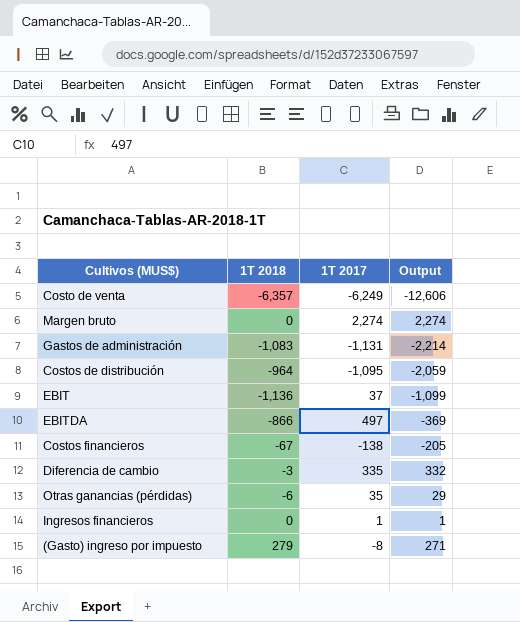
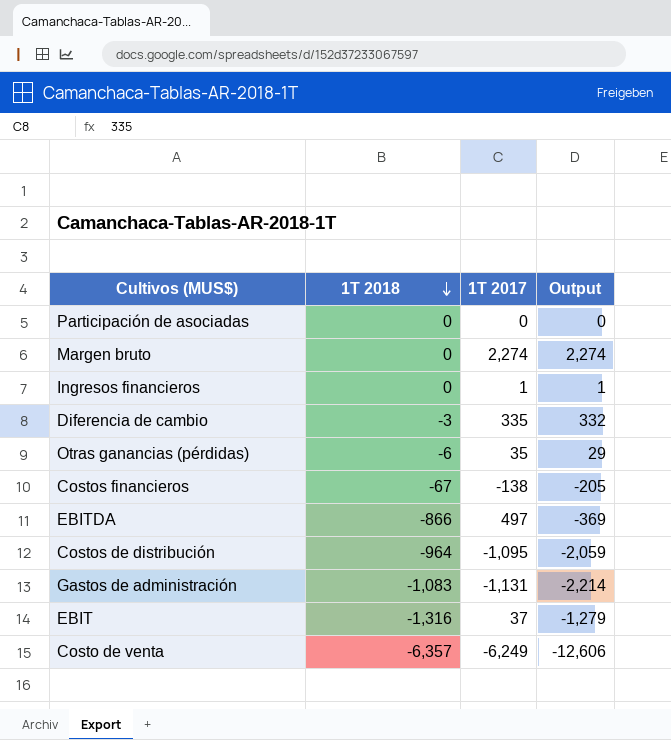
row order: none -> 1T 2018 descending
row (Gasto) ingreso por impuesto: 279 | -8 | 271 -> none
row Participación de asociadas: none -> 0 | 0 | 0
EBIT | 1T 2018: -1,136 -> -1,316
EBIT | Output: -1,099 -> -1,279

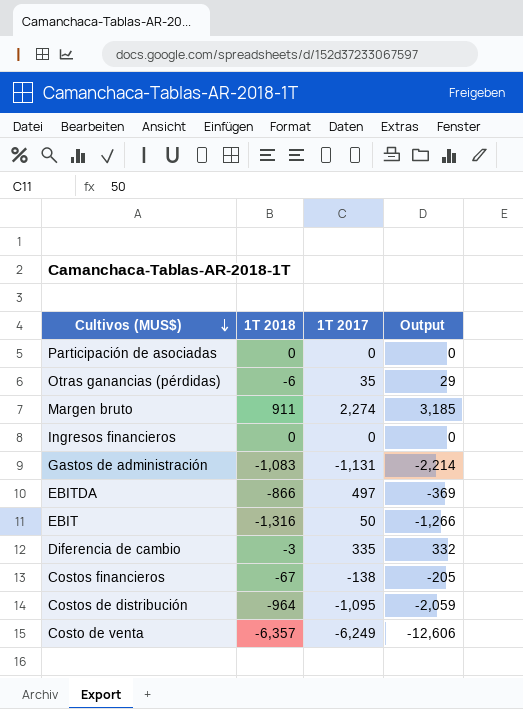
row order: 1T 2018 descending -> Cultivos (MUS$) descending
Margen bruto | 1T 2018: 0 -> 911
Margen bruto | Output: 2,274 -> 3,185
Ingresos financieros | 1T 2017: 1 -> 0
Ingresos financieros | Output: 1 -> 0
EBIT | 1T 2017: 37 -> 50
EBIT | Output: -1,279 -> -1,266

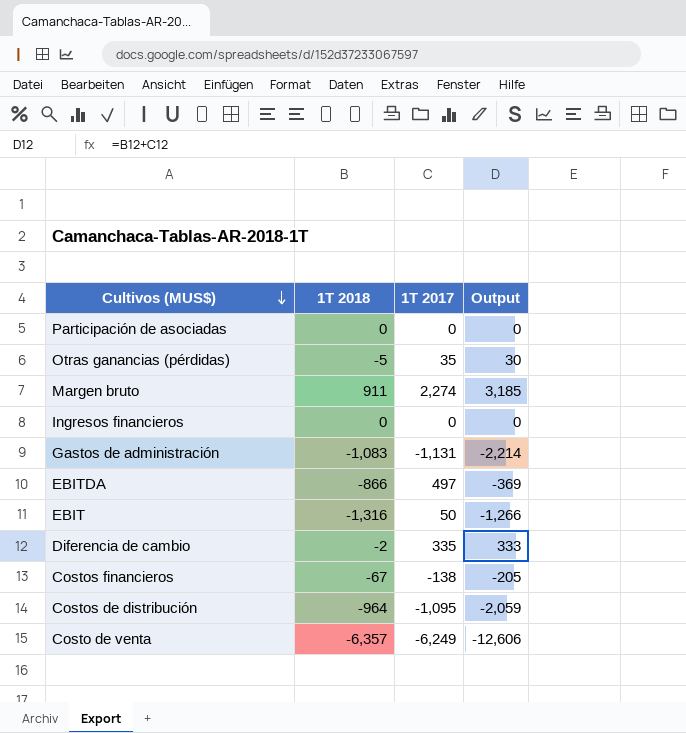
Otras ganancias (pérdidas) | 1T 2018: -6 -> -5
Otras ganancias (pérdidas) | Output: 29 -> 30
Diferencia de cambio | 1T 2018: -3 -> -2
Diferencia de cambio | Output: 332 -> 333

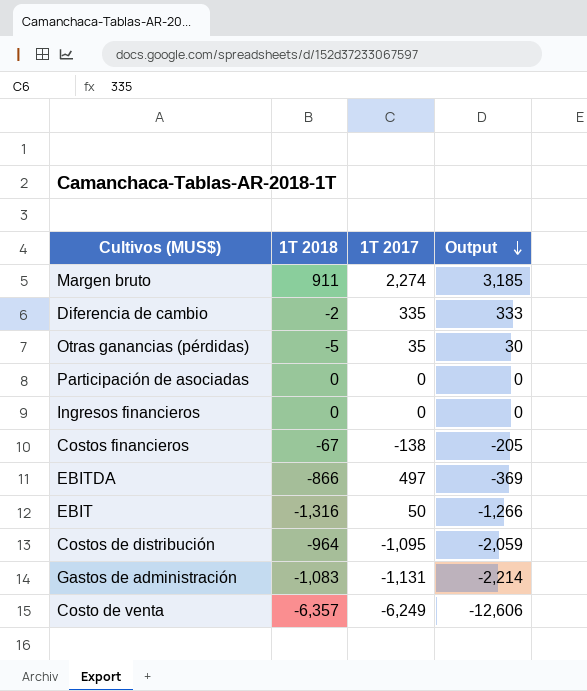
row order: Cultivos (MUS$) descending -> Output descending

